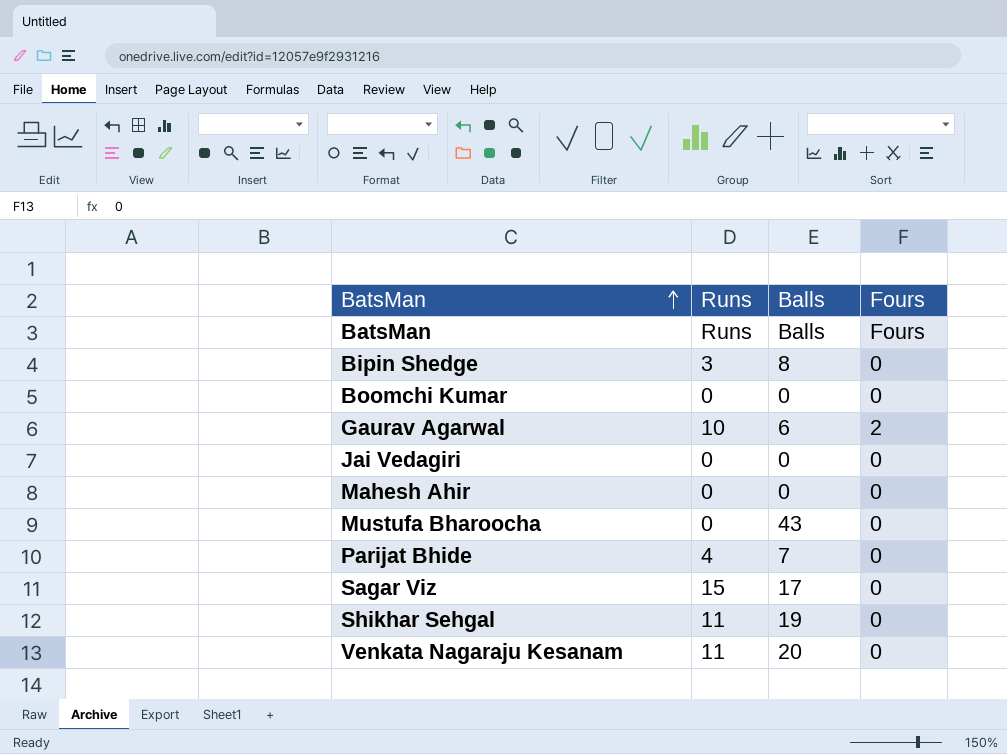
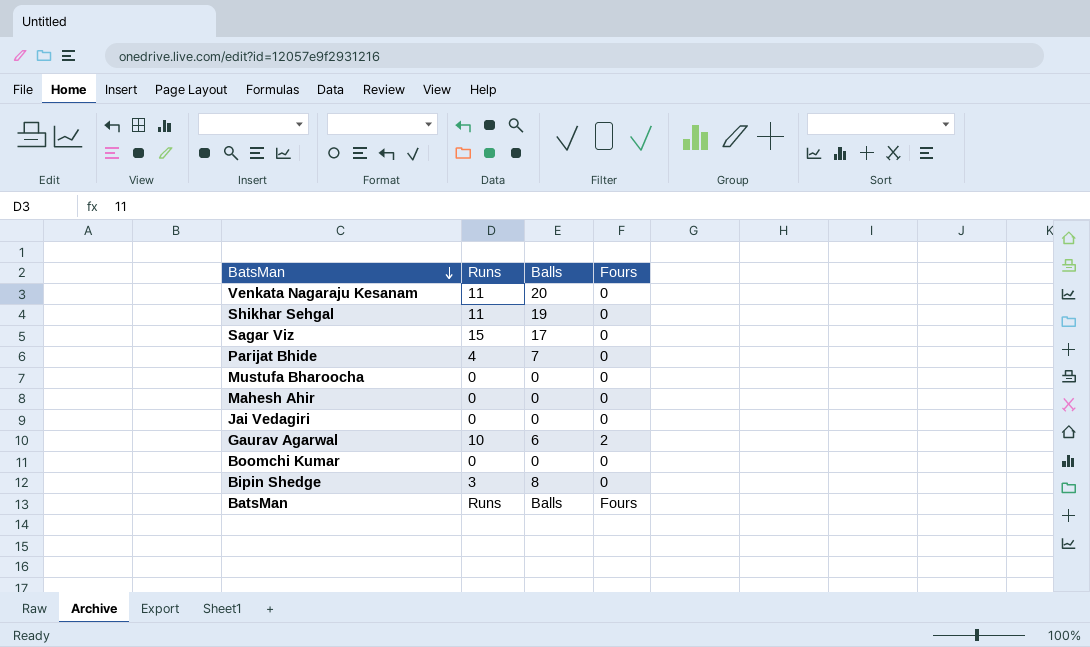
row order: BatsMan ascending -> BatsMan descending
Mustufa Bharoocha | Balls: 43 -> 0

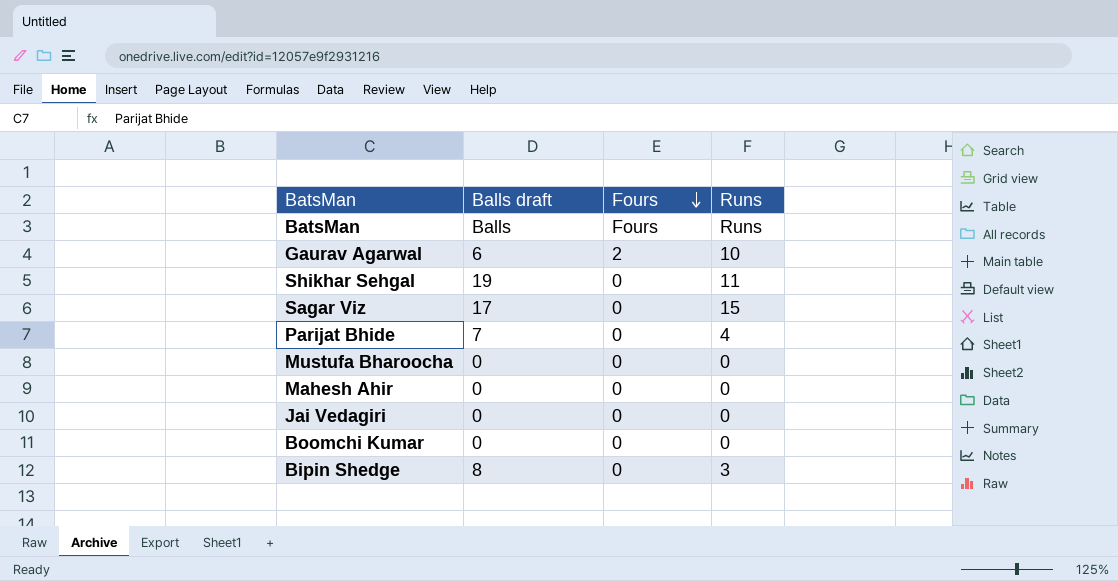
row order: BatsMan descending -> Fours descending
column name: Balls -> Balls draft
column Runs | position: 2 -> 4
row Venkata Nagaraju Kesanam: 11 | 20 | 0 -> none

